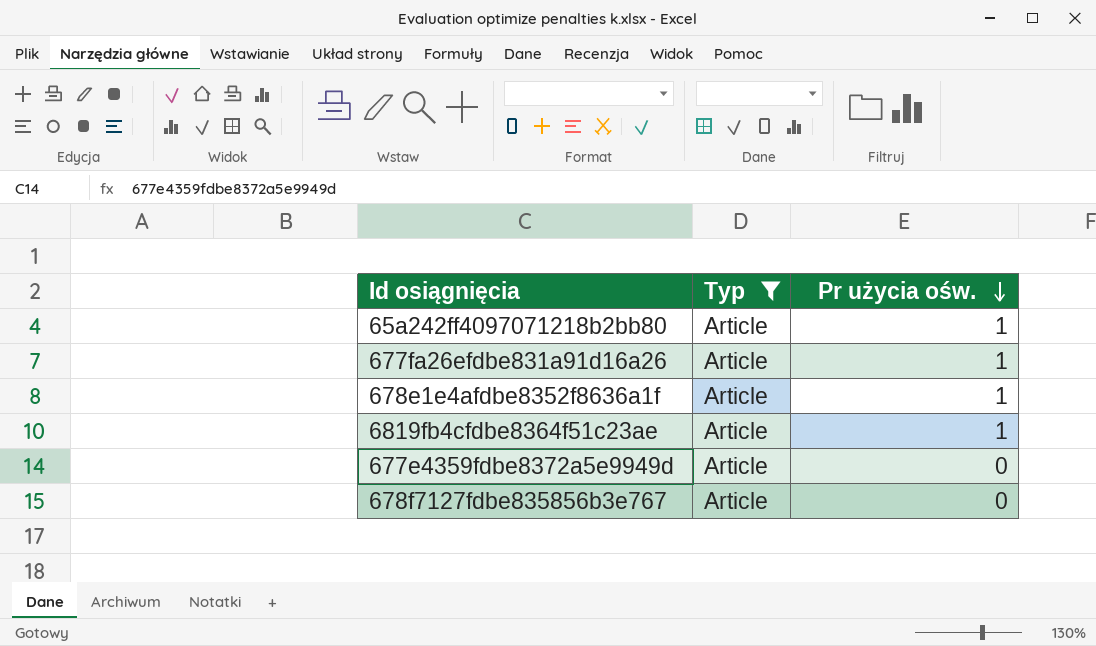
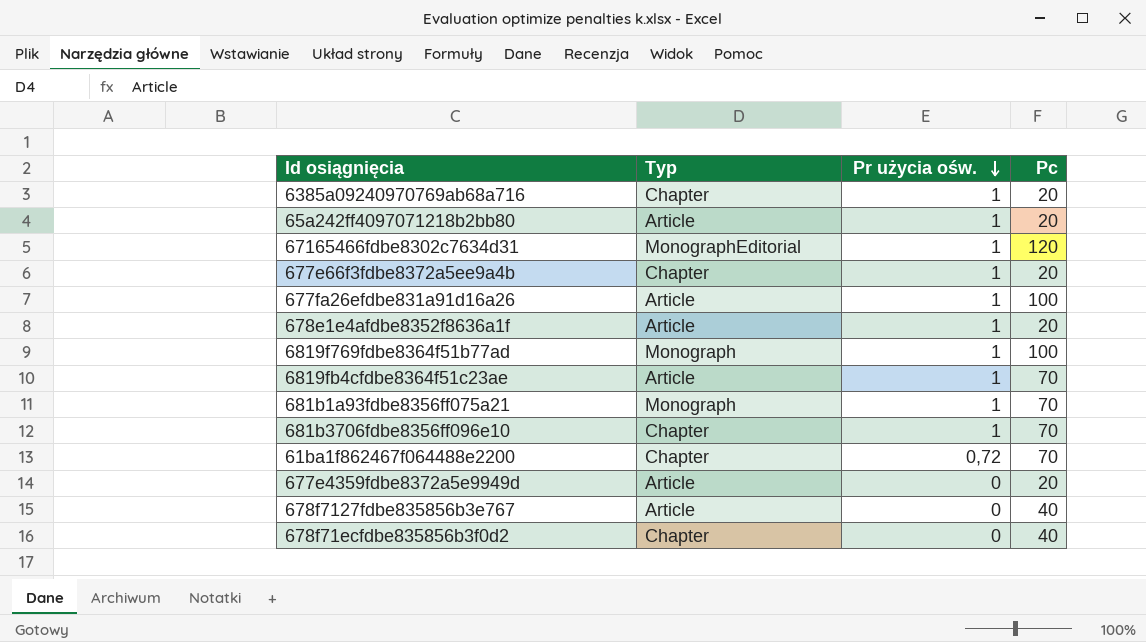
filter: Typ = Article -> none
column Pc | position: none -> 4

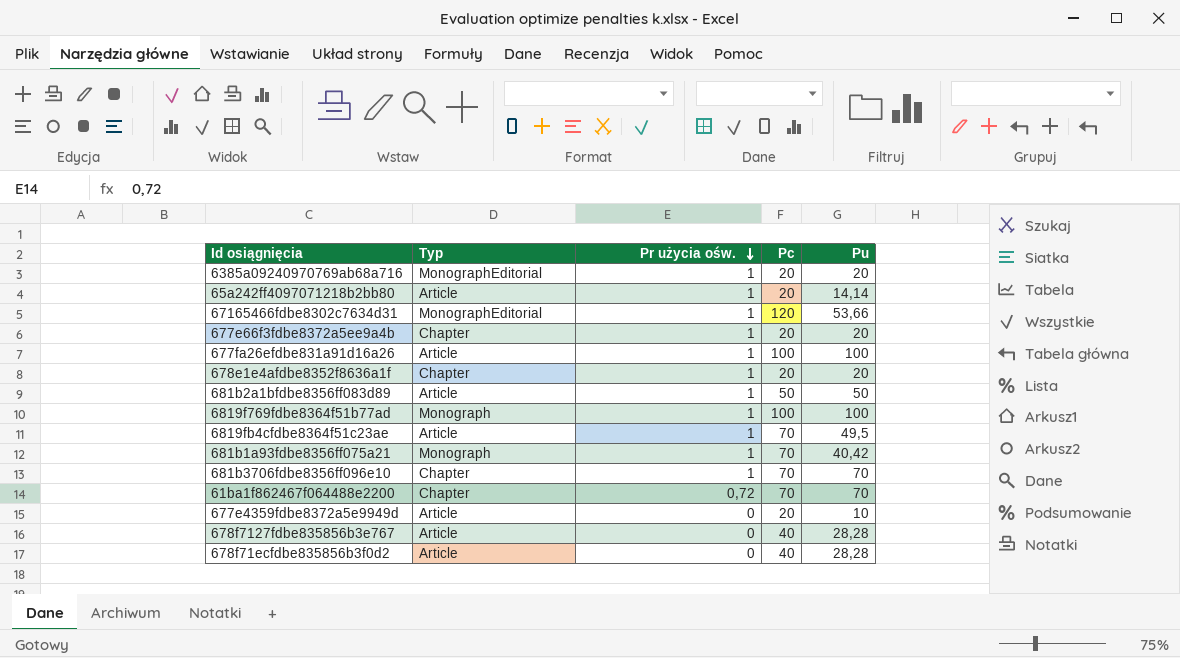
column Pu | position: none -> 5
6385a09240970769ab68a716 | Typ: Chapter -> MonographEditorial
678e1e4afdbe8352f8636a1f | Typ: Article -> Chapter
row 681b2a1bfdbe8356ff083d89: none -> Article | 1 | 50 | 50
678f71ecfdbe835856b3f0d2 | Typ: Chapter -> Article

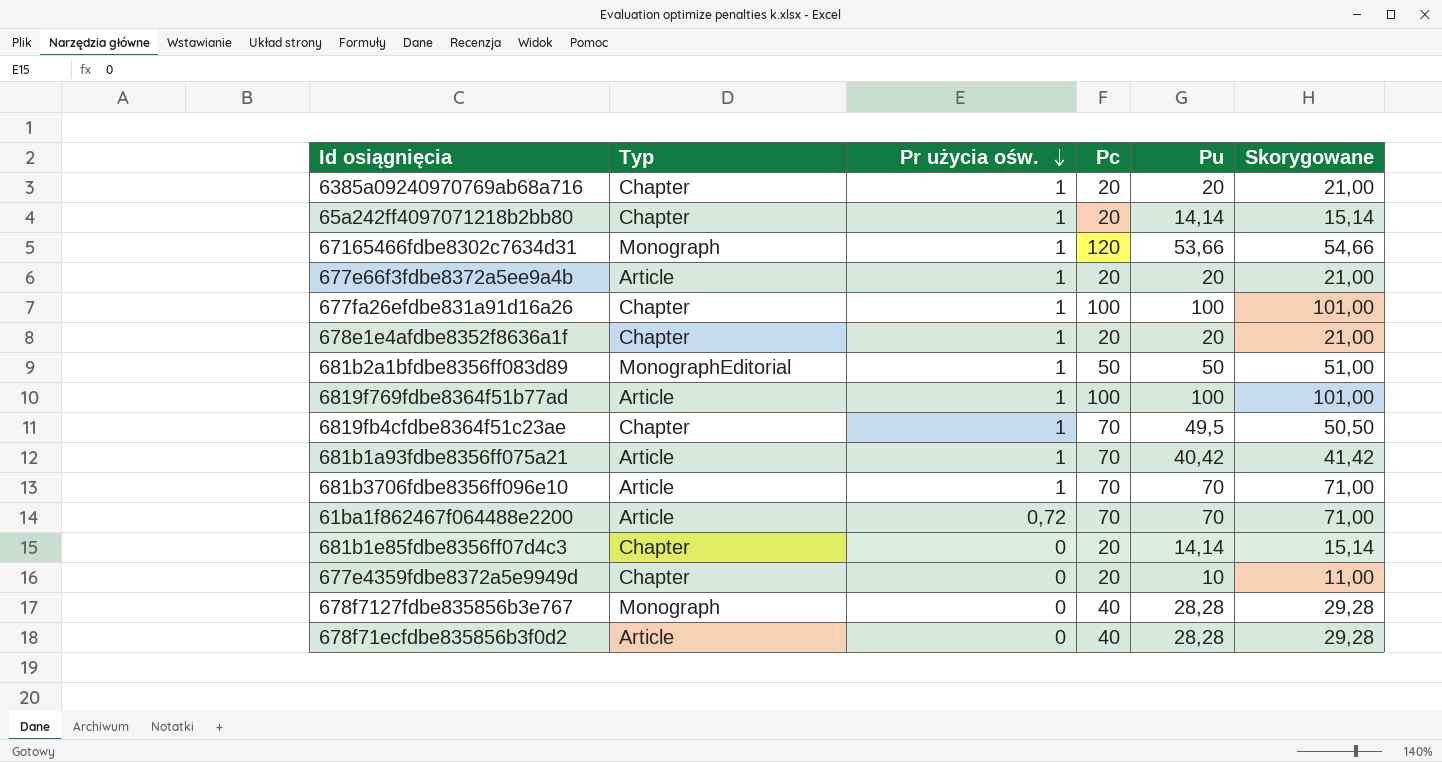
column Skorygowane | formula: none -> [Pu] + 1
6385a09240970769ab68a716 | Typ: MonographEditorial -> Chapter
65a242ff4097071218b2bb80 | Typ: Article -> Chapter
67165466fdbe8302c7634d31 | Typ: MonographEditorial -> Monograph
677e66f3fdbe8372a5ee9a4b | Typ: Chapter -> Article
677fa26efdbe831a91d16a26 | Typ: Article -> Chapter
681b2a1bfdbe8356ff083d89 | Typ: Article -> MonographEditorial
6819f769fdbe8364f51b77ad | Typ: Monograph -> Article
6819fb4cfdbe8364f51c23ae | Typ: Article -> Chapter
681b1a93fdbe8356ff075a21 | Typ: Monograph -> Article
681b3706fdbe8356ff096e10 | Typ: Chapter -> Article
61ba1f862467f064488e2200 | Typ: Chapter -> Article
row 681b1e85fdbe8356ff07d4c3: none -> Chapter | 0 | 20 | 14,14 | 15,14
677e4359fdbe8372a5e9949d | Typ: Article -> Chapter
678f7127fdbe835856b3e767 | Typ: Article -> Monograph

